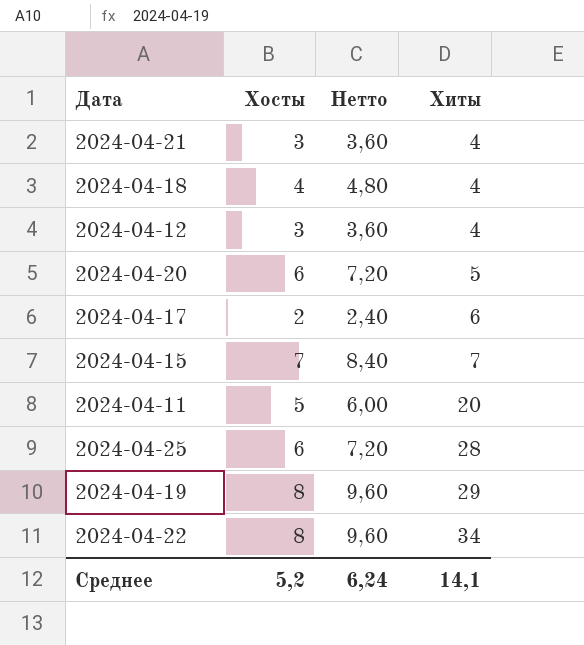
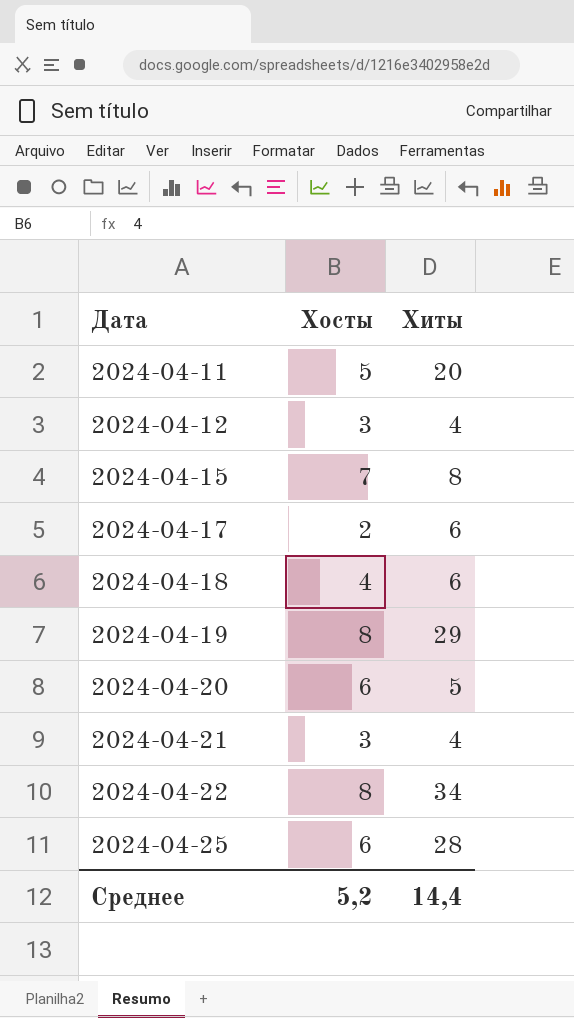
row order: Хиты ascending -> Дата ascending
column Нетто | formula: [Хосты] * 1,2 -> none
2024-04-15 | Хиты: 7 -> 8
2024-04-18 | Хиты: 4 -> 6
Среднее | Хиты: 14,1 -> 14,4

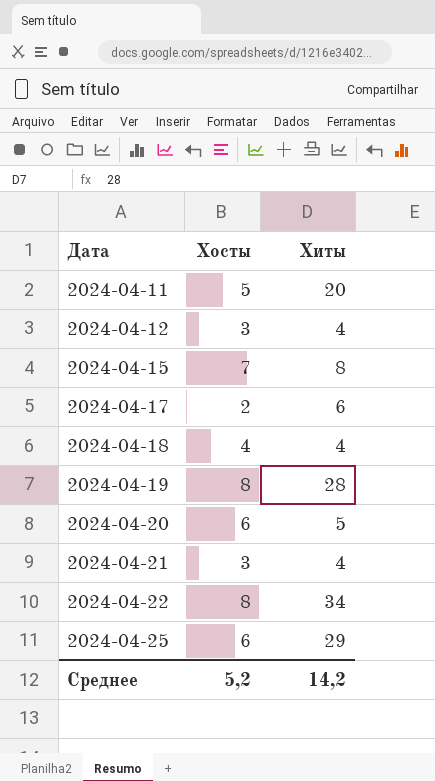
2024-04-18 | Хиты: 6 -> 4
2024-04-19 | Хиты: 29 -> 28
2024-04-25 | Хиты: 28 -> 29
Среднее | Хиты: 14,4 -> 14,2

